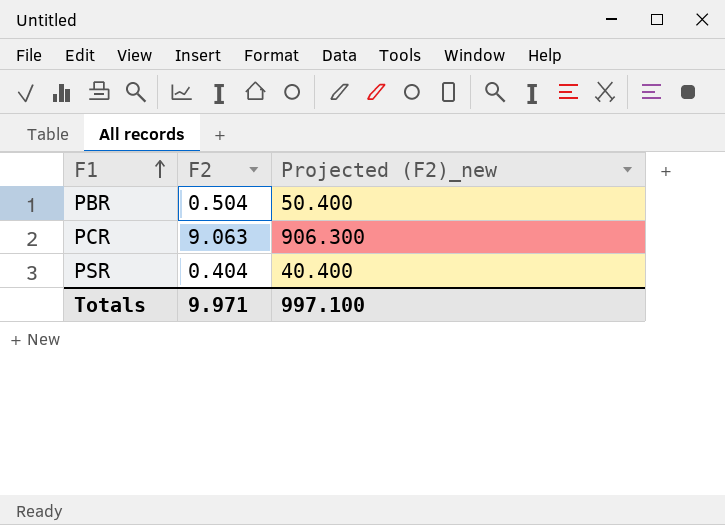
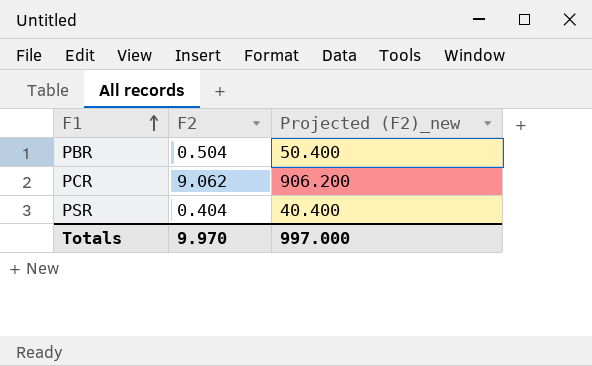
PCR | F2: 9.063 -> 9.062
PCR | Projected (F2)_new: 906.300 -> 906.200
Totals | F2: 9.971 -> 9.970
Totals | Projected (F2)_new: 997.100 -> 997.000

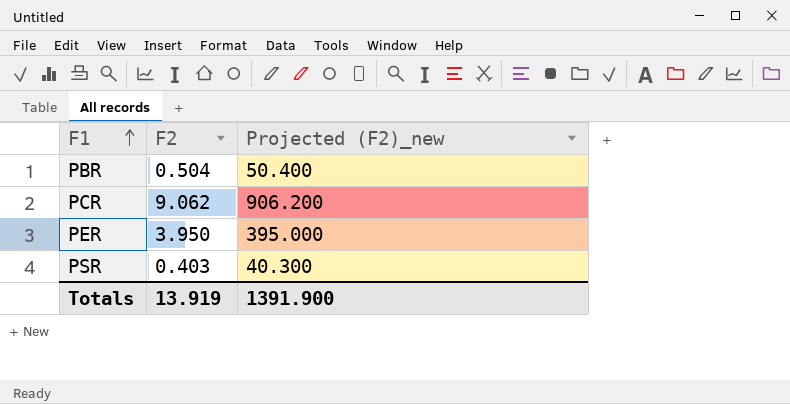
row PER: none -> 3.950 | 395.000
PSR | F2: 0.404 -> 0.403
PSR | Projected (F2)_new: 40.400 -> 40.300
Totals | F2: 9.970 -> 13.919
Totals | Projected (F2)_new: 997.000 -> 1391.900

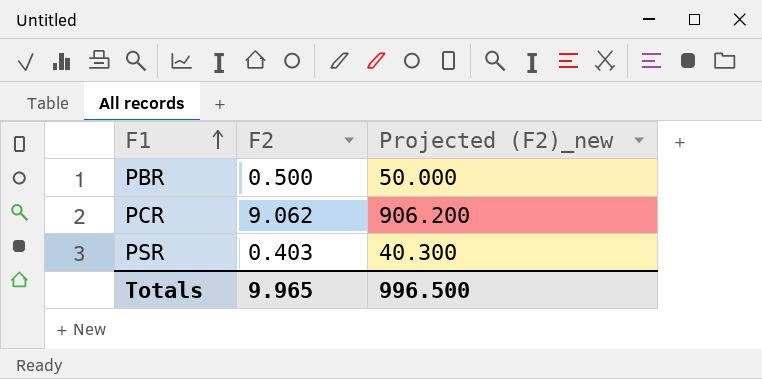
row PER: 3.950 | 395.000 -> none
PBR | F2: 0.504 -> 0.500
PBR | Projected (F2)_new: 50.400 -> 50.000
Totals | F2: 13.919 -> 9.965
Totals | Projected (F2)_new: 1391.900 -> 996.500

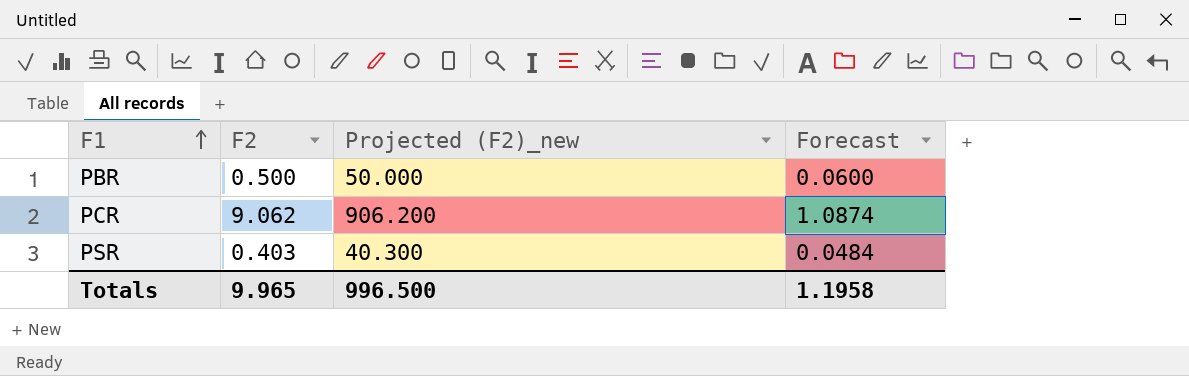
column Forecast | formula: none -> [F2] * 0.12

